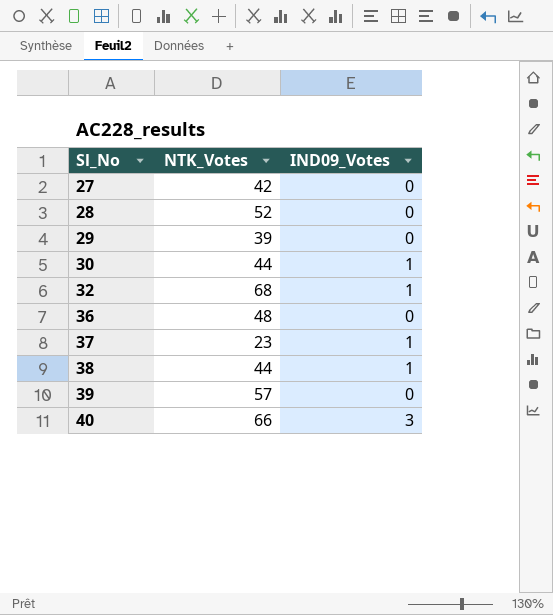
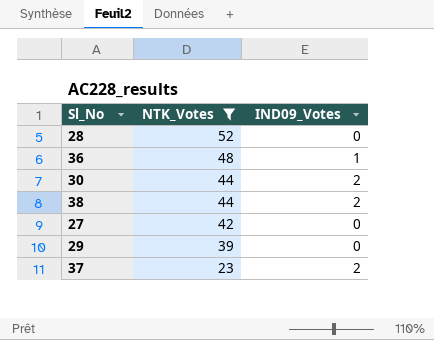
filter: none -> NTK_Votes <= 52
row order: Sl_No ascending -> NTK_Votes descending
36 | IND09_Votes: 0 -> 1
30 | IND09_Votes: 1 -> 2
38 | IND09_Votes: 1 -> 2
37 | IND09_Votes: 1 -> 2

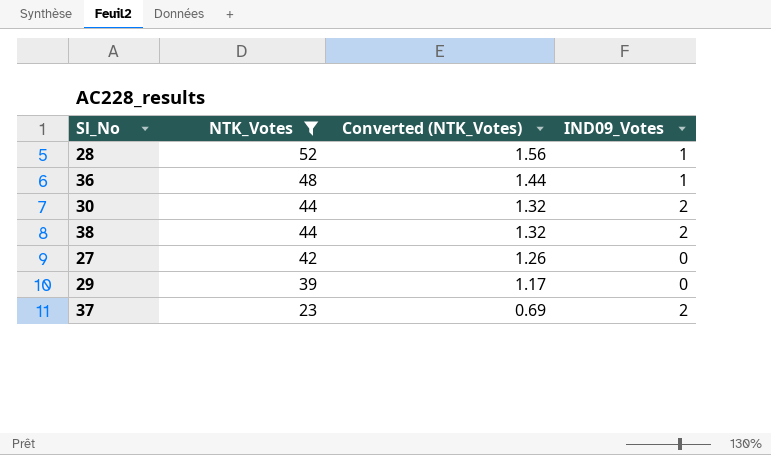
column Converted (NTK_Votes) | formula: none -> [NTK_Votes] * 0.03
28 | IND09_Votes: 0 -> 1

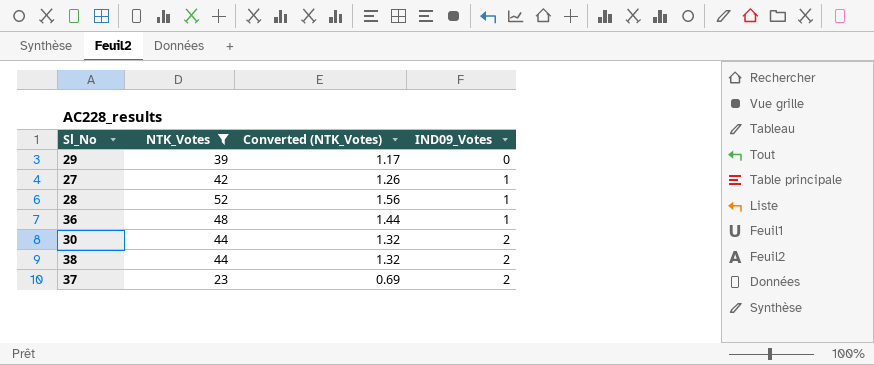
row order: NTK_Votes descending -> IND09_Votes ascending
27 | IND09_Votes: 0 -> 1

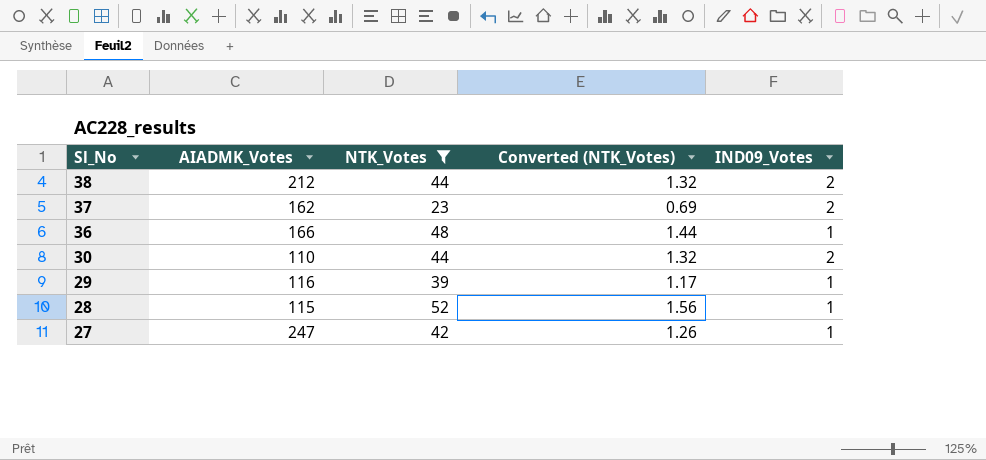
row order: IND09_Votes ascending -> Sl_No descending
column AIADMK_Votes | position: none -> 2
29 | IND09_Votes: 0 -> 1

